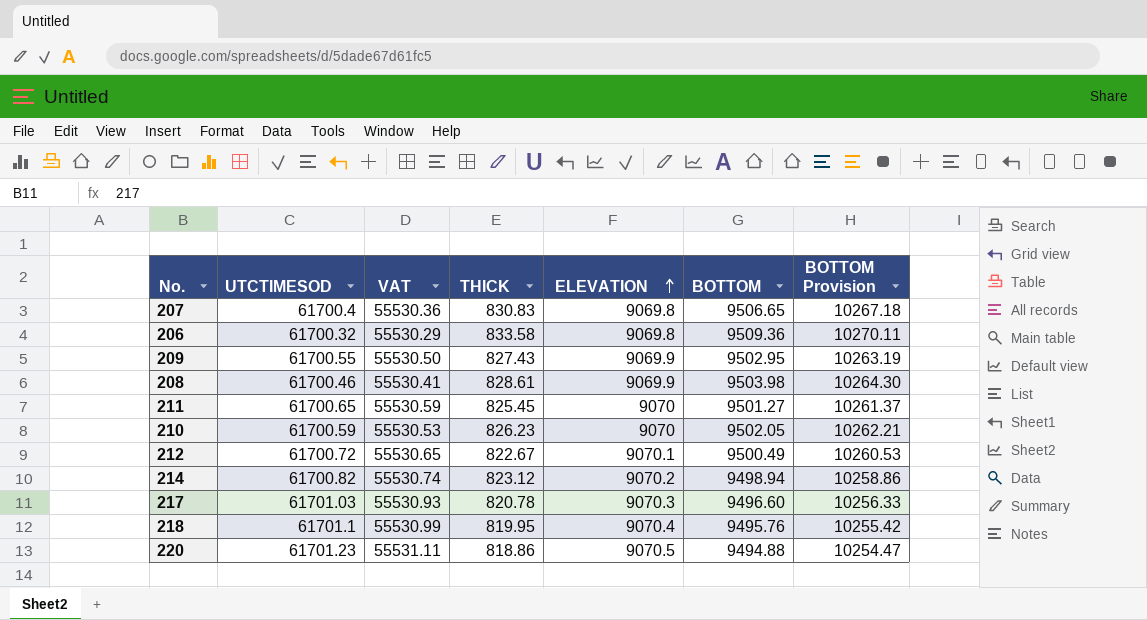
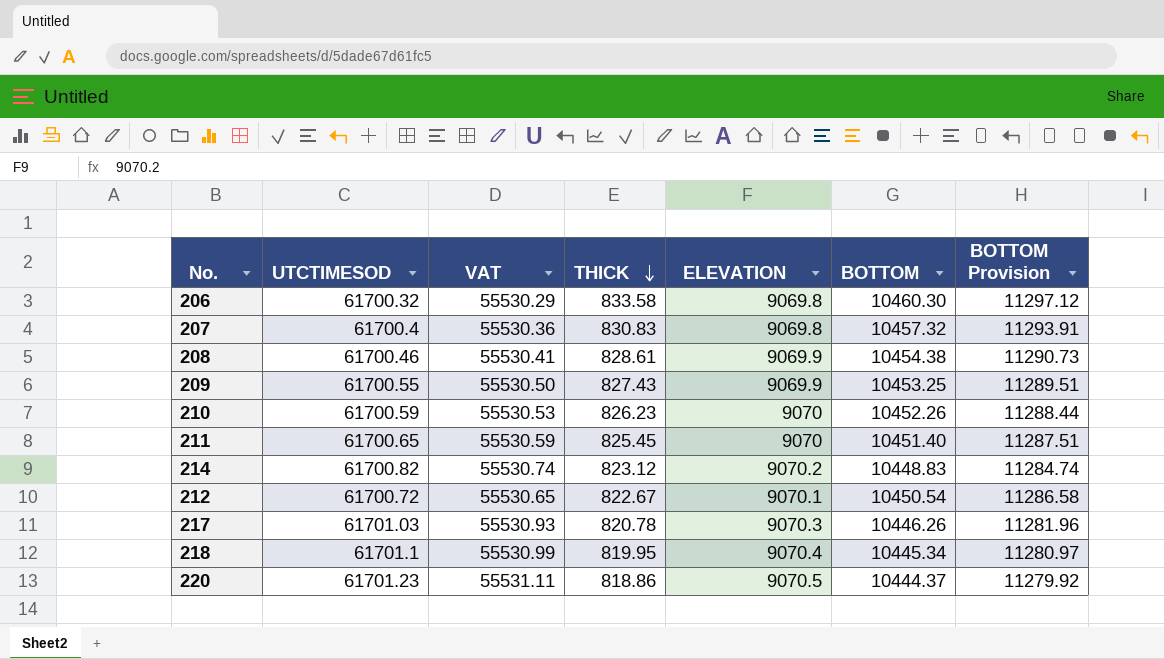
row order: ELEVATION ascending -> THICK descending
206 | BOTTOM: 9509.36 -> 10460.30
206 | BOTTOM Provision: 10270.11 -> 11297.12
207 | BOTTOM: 9506.65 -> 10457.32
207 | BOTTOM Provision: 10267.18 -> 11293.91
208 | BOTTOM: 9503.98 -> 10454.38
208 | BOTTOM Provision: 10264.30 -> 11290.73
209 | BOTTOM: 9502.95 -> 10453.25
209 | BOTTOM Provision: 10263.19 -> 11289.51
210 | BOTTOM: 9502.05 -> 10452.26
210 | BOTTOM Provision: 10262.21 -> 11288.44
211 | BOTTOM: 9501.27 -> 10451.40
211 | BOTTOM Provision: 10261.37 -> 11287.51
214 | BOTTOM: 9498.94 -> 10448.83
214 | BOTTOM Provision: 10258.86 -> 11284.74
212 | BOTTOM: 9500.49 -> 10450.54
212 | BOTTOM Provision: 10260.53 -> 11286.58
217 | BOTTOM: 9496.60 -> 10446.26
217 | BOTTOM Provision: 10256.33 -> 11281.96
218 | BOTTOM: 9495.76 -> 10445.34
218 | BOTTOM Provision: 10255.42 -> 11280.97
220 | BOTTOM: 9494.88 -> 10444.37
220 | BOTTOM Provision: 10254.47 -> 11279.92

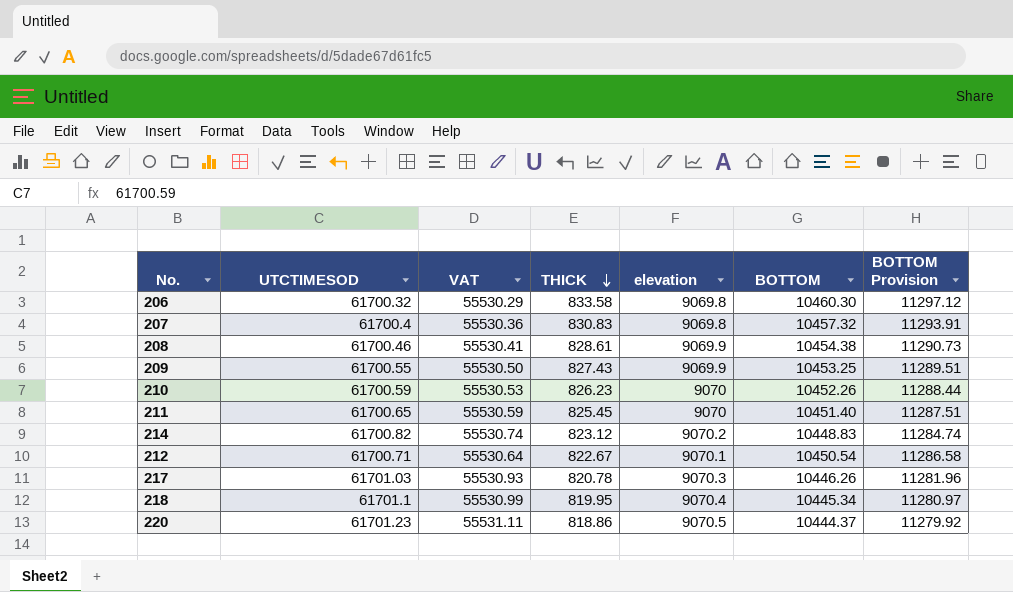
column name: ELEVATION -> elevation
212 | UTCTIMESOD: 61700.72 -> 61700.71
212 | VAT: 55530.65 -> 55530.64

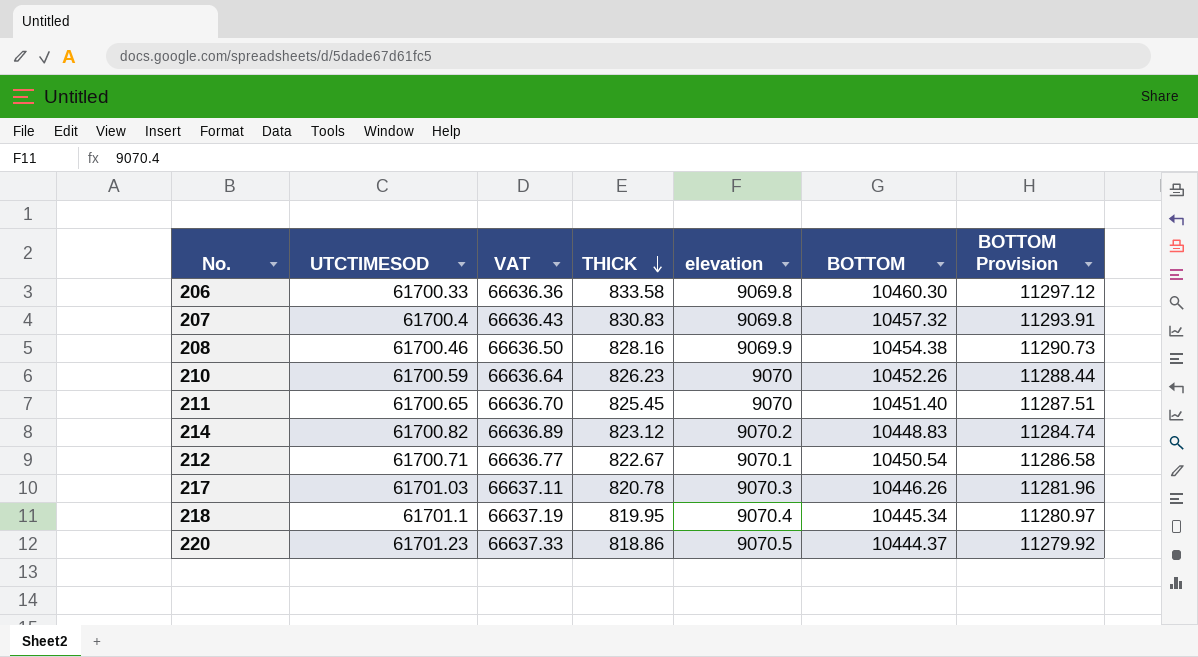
column VAT | formula: [UTCTIMESOD] * 0.9 -> [UTCTIMESOD] * 1.08
row 209: 61700.55 | 55530.50 | 827.43 | 9069.9 | 10453.25 | 11289.51 -> none
206 | UTCTIMESOD: 61700.32 -> 61700.33
208 | THICK: 828.61 -> 828.16

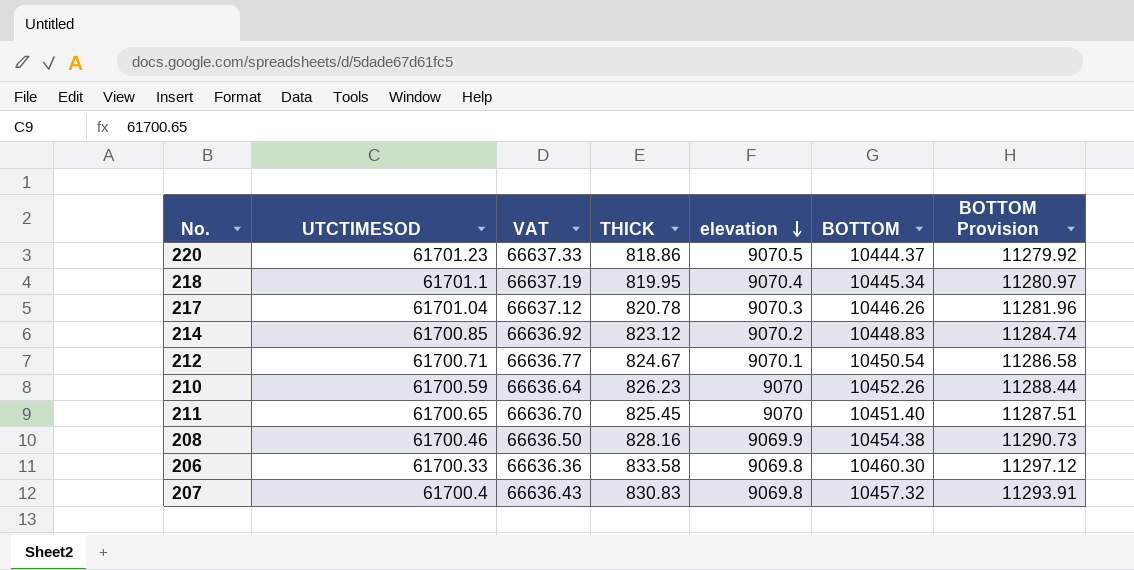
row order: THICK descending -> elevation descending
217 | UTCTIMESOD: 61701.03 -> 61701.04
217 | VAT: 66637.11 -> 66637.12
214 | UTCTIMESOD: 61700.82 -> 61700.85
214 | VAT: 66636.89 -> 66636.92
212 | THICK: 822.67 -> 824.67

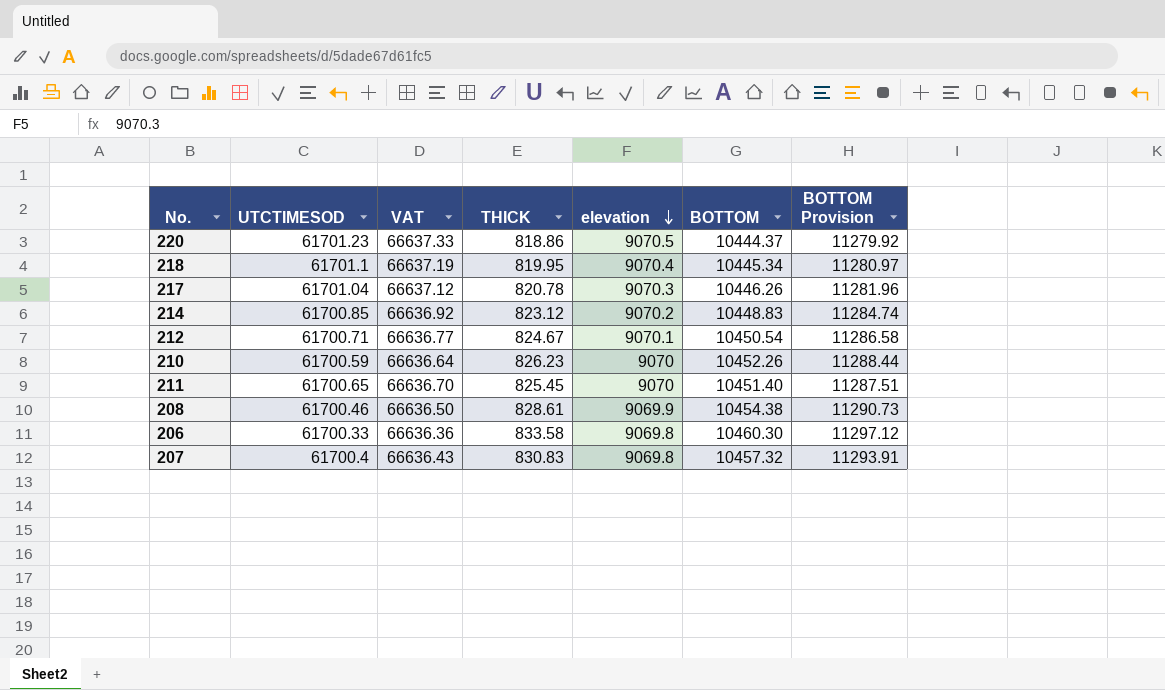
208 | THICK: 828.16 -> 828.61

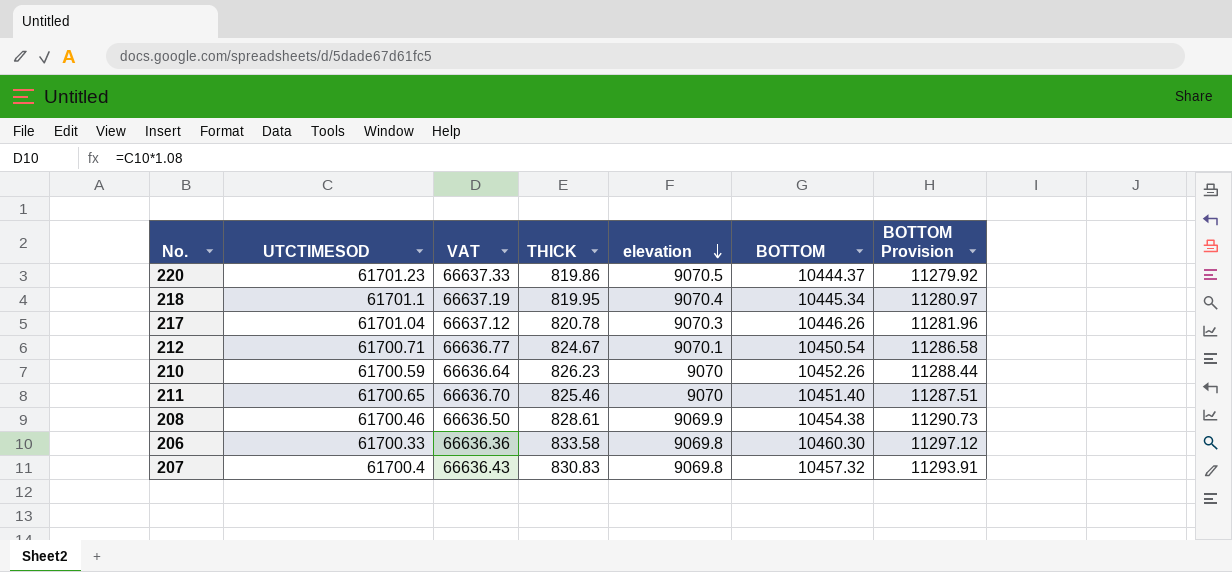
row 214: 61700.85 | 66636.92 | 823.12 | 9070.2 | 10448.83 | 11284.74 -> none
220 | THICK: 818.86 -> 819.86
211 | THICK: 825.45 -> 825.46

